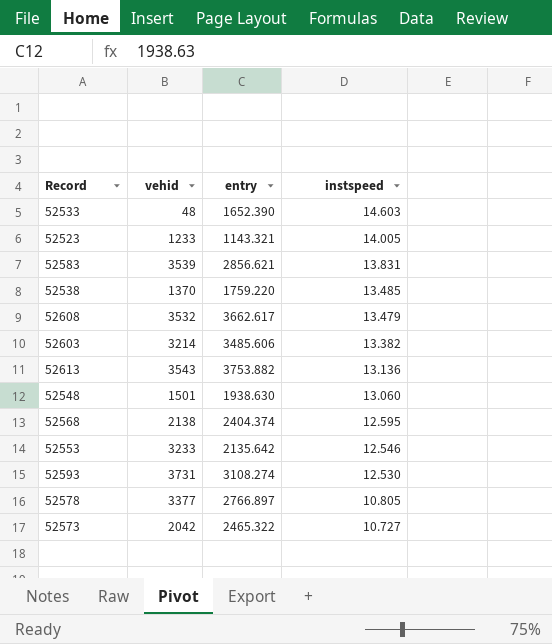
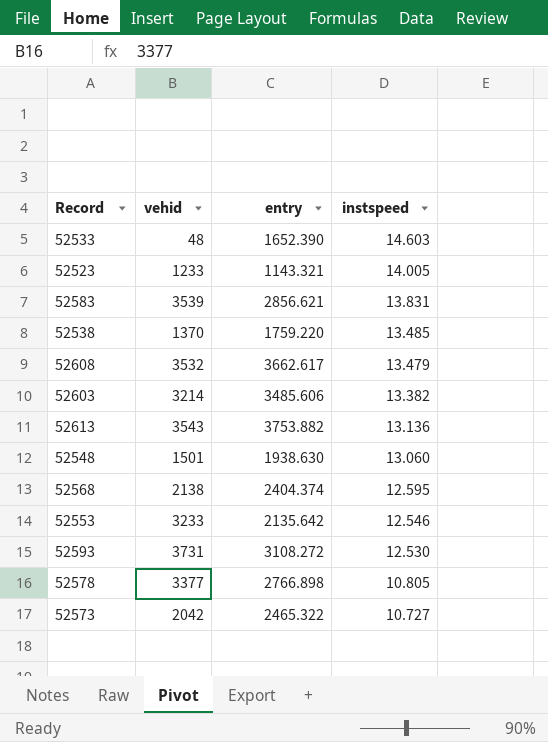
52593 | entry: 3108.274 -> 3108.272
52578 | entry: 2766.897 -> 2766.898

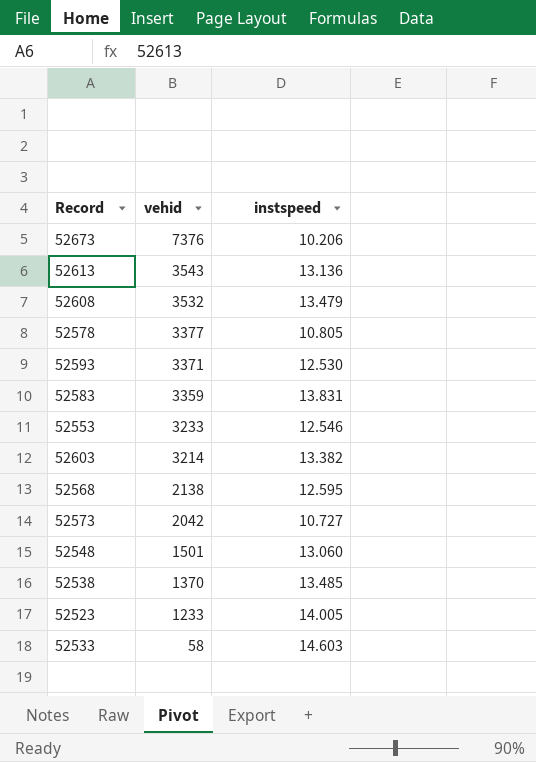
row order: instspeed descending -> vehid descending
column entry | position: 3 -> none
row 52673: none -> 7376 | 10.206
52593 | vehid: 3731 -> 3371
52583 | vehid: 3539 -> 3359
52533 | vehid: 48 -> 58

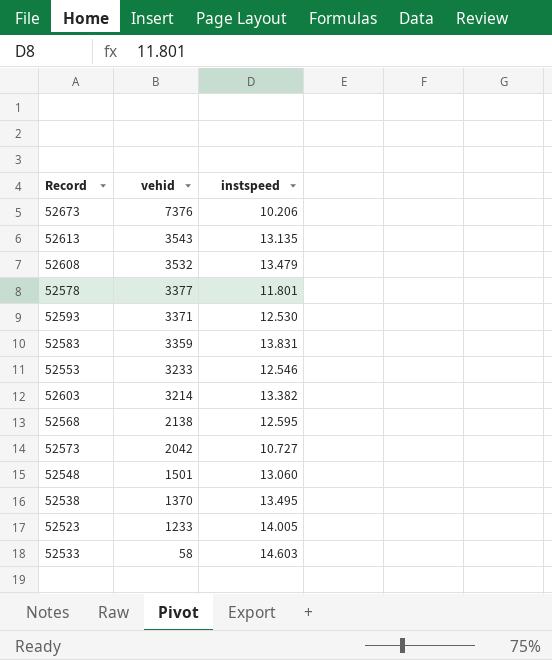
52613 | instspeed: 13.136 -> 13.135
52578 | instspeed: 10.805 -> 11.801
52538 | instspeed: 13.485 -> 13.495

